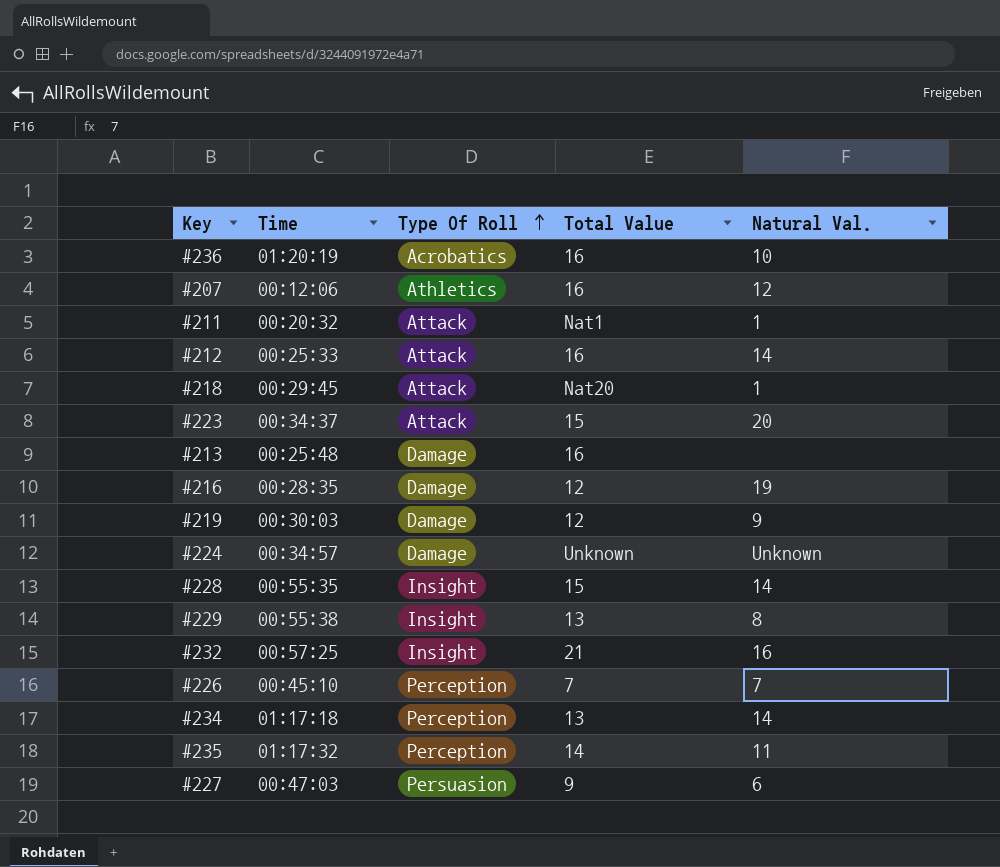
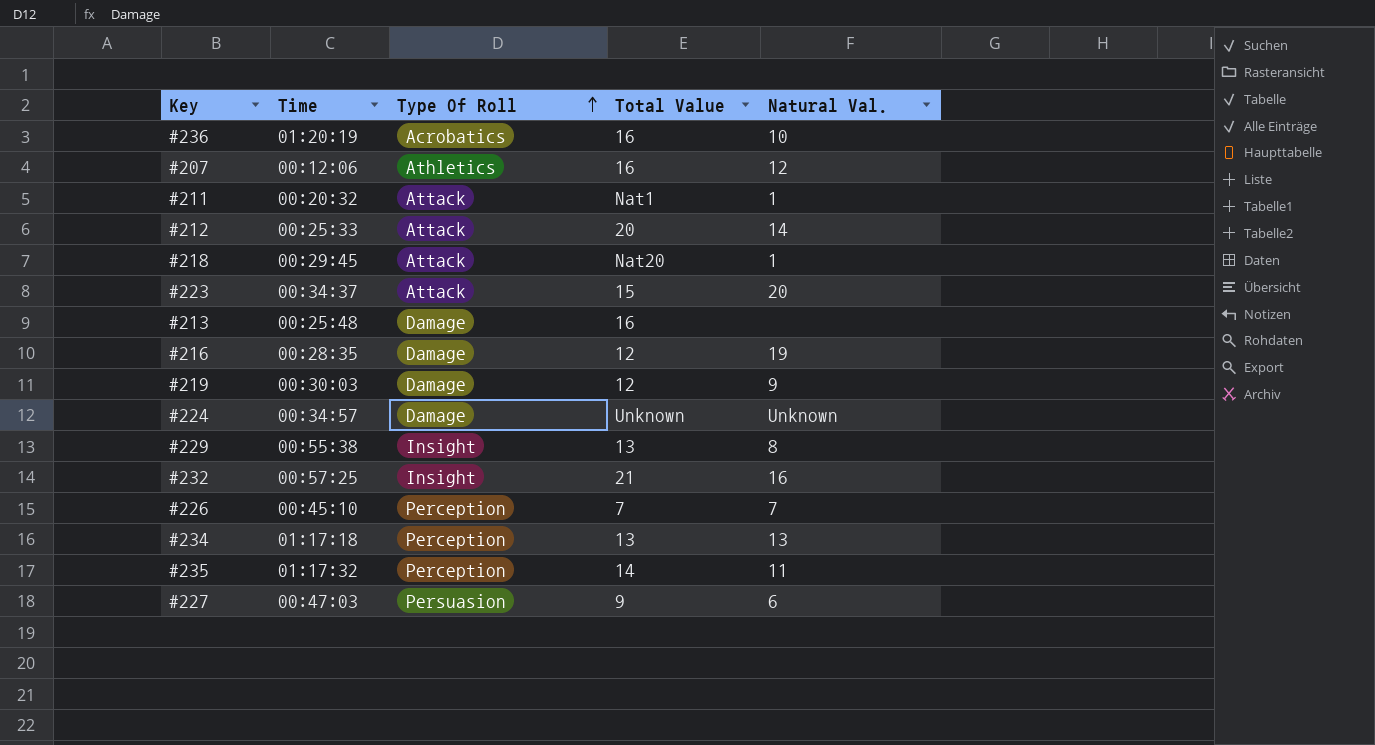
row #228: 00:55:35 | Insight | 15 | 14 -> none
#212 | Total Value: 16 -> 20
#234 | Natural Val.: 14 -> 13

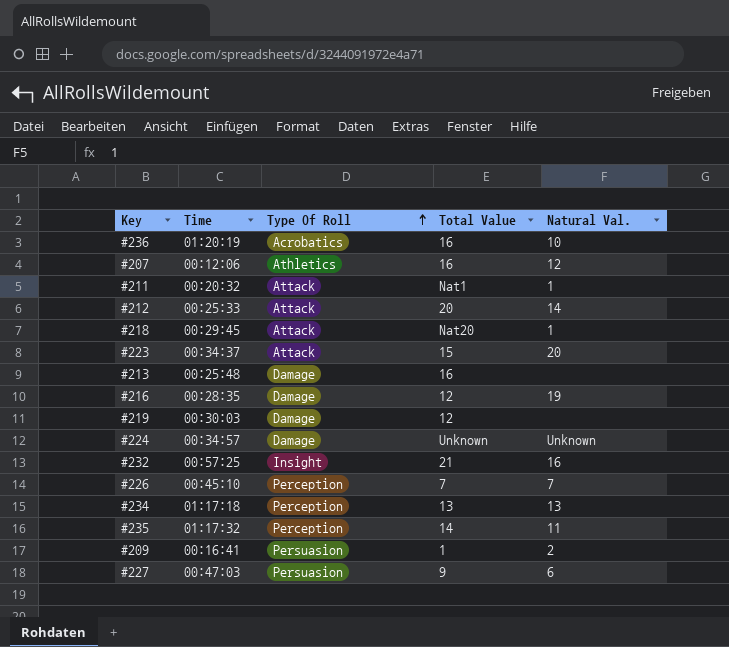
row #229: 00:55:38 | Insight | 13 | 8 -> none
#219 | Natural Val.: 9 -> none
row #209: none -> 00:16:41 | Persuasion | 1 | 2

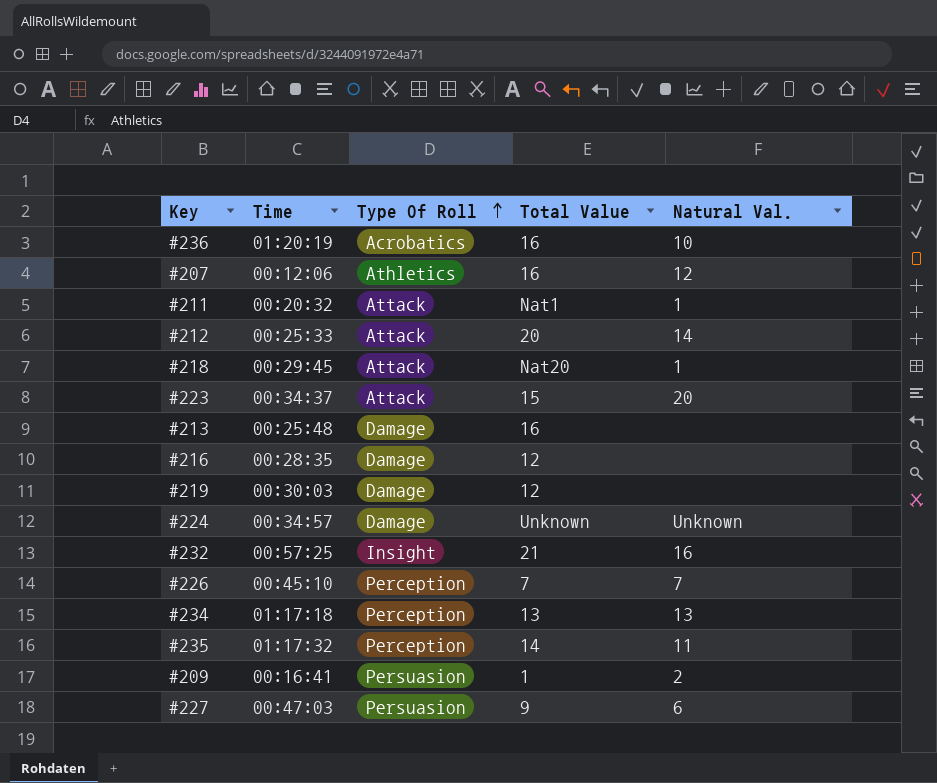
#216 | Natural Val.: 19 -> none

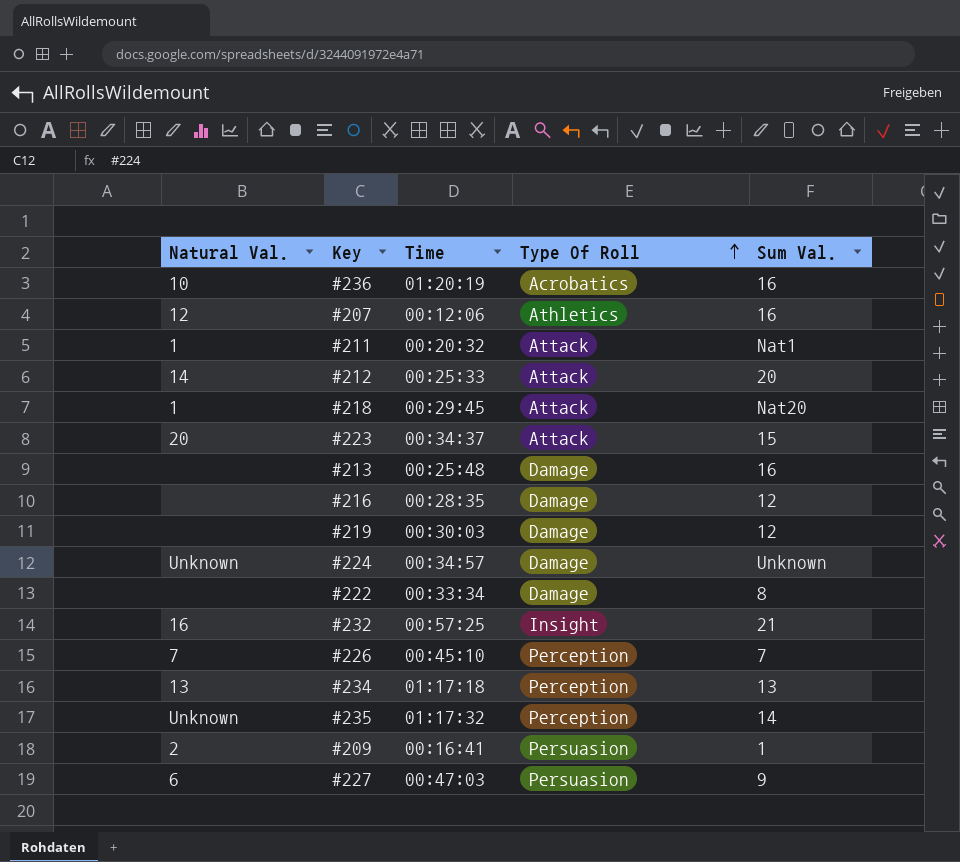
column Natural Val. | position: 5 -> 1
column name: Total Value -> Sum Val.
row #222: none -> none | 00:33:34 | Damage | 8
#235 | Natural Val.: 11 -> Unknown

